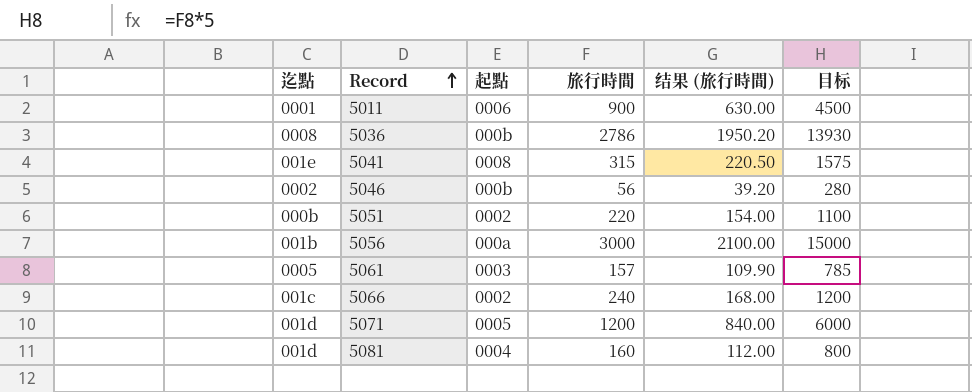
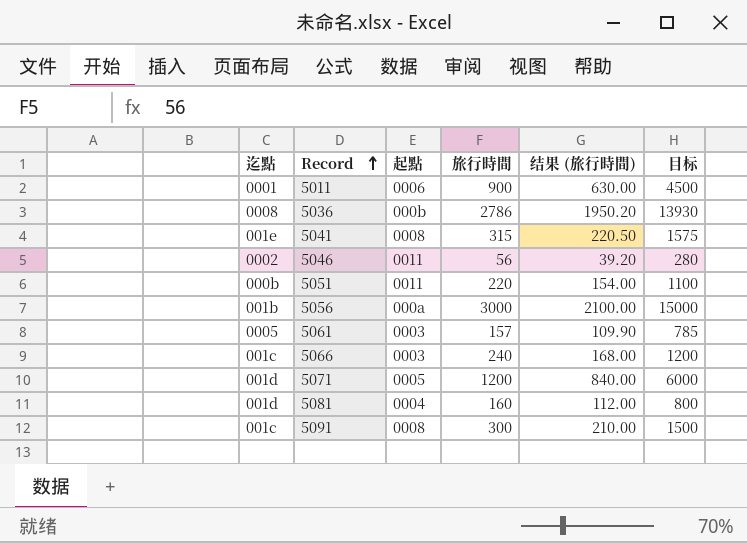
5046 | 起點: 000b -> 0011
5051 | 起點: 0002 -> 0011
5066 | 起點: 0002 -> 0003
row 5091: none -> 001c | 0008 | 300 | 210.00 | 1500

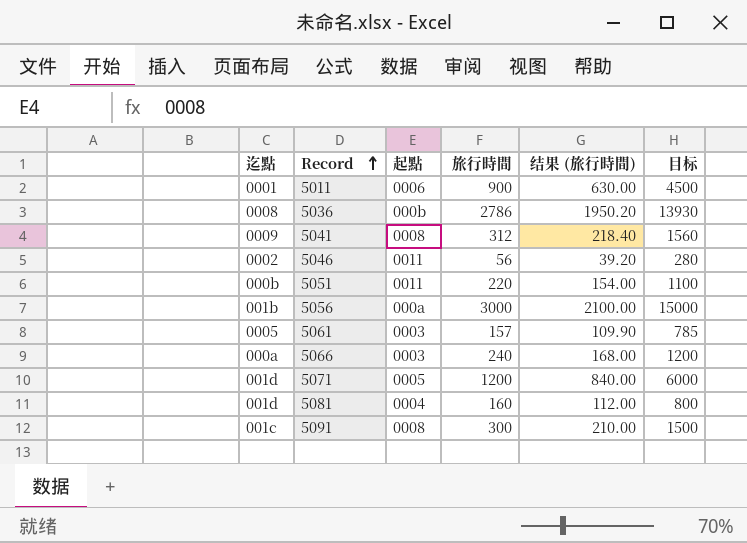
5041 | 迄點: 001e -> 0009
5041 | 旅行時間: 315 -> 312
5041 | 结果 (旅行時間): 220.50 -> 218.40
5041 | 目标: 1575 -> 1560
5066 | 迄點: 001c -> 000a

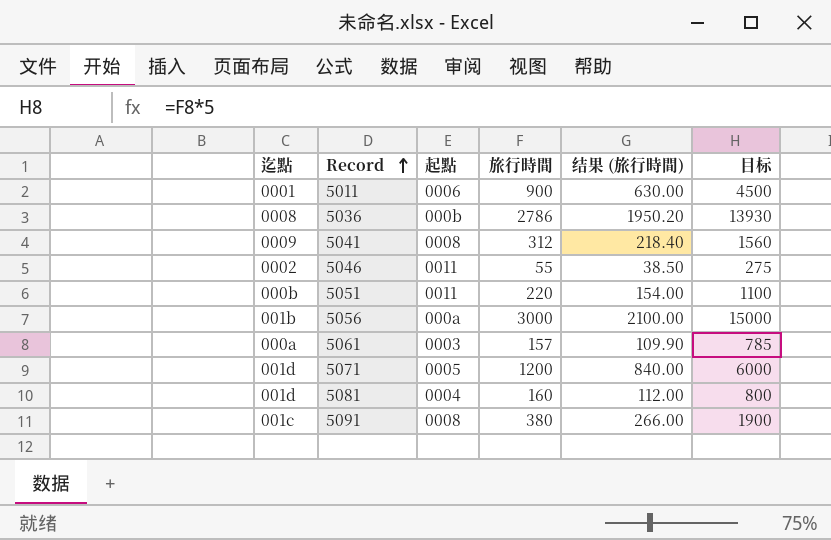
row 5066: 000a | 0003 | 240 | 168.00 | 1200 -> none
5046 | 旅行時間: 56 -> 55
5046 | 结果 (旅行時間): 39.20 -> 38.50
5046 | 目标: 280 -> 275
5061 | 迄點: 0005 -> 000a
5091 | 旅行時間: 300 -> 380
5091 | 结果 (旅行時間): 210.00 -> 266.00
5091 | 目标: 1500 -> 1900

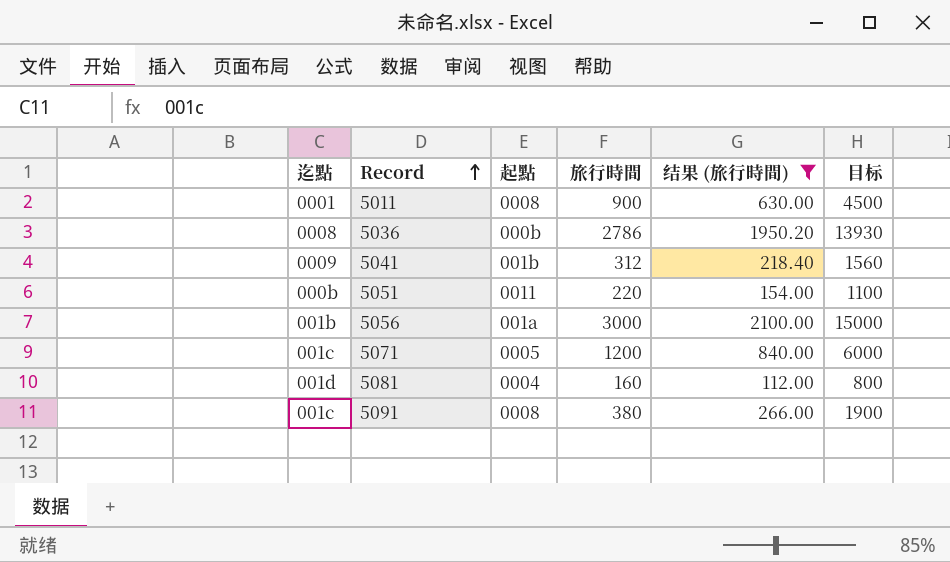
filter: none -> 结果 (旅行時間) >= 112.00
5011 | 起點: 0006 -> 0008
5041 | 起點: 0008 -> 001b
5056 | 起點: 000a -> 001a
5071 | 迄點: 001d -> 001c

